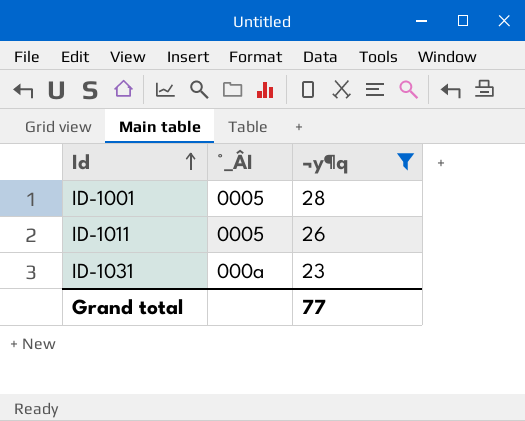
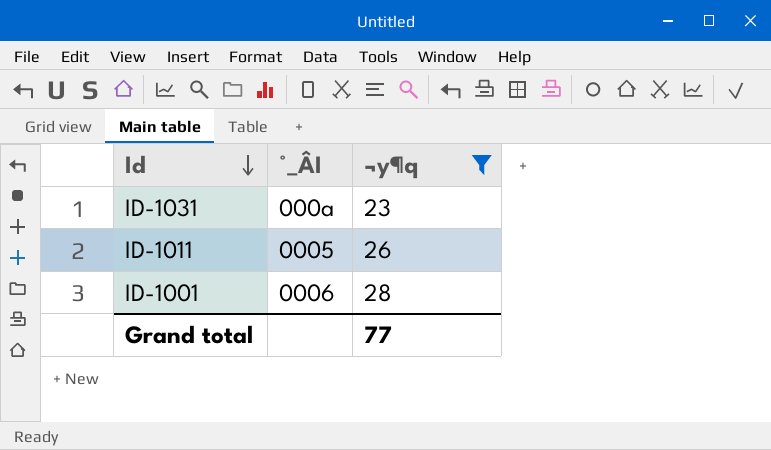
row order: Id ascending -> Id descending
ID-1001 | °_ÂI: 0005 -> 0006

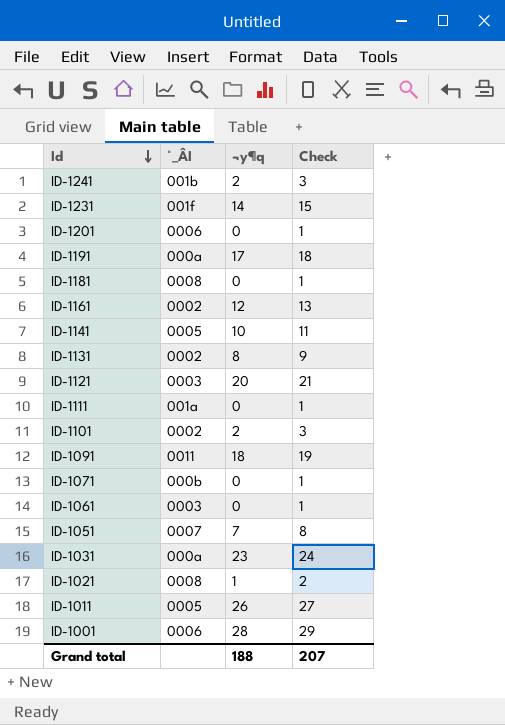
filter: ¬y¶q >= 23 -> none
column Check | formula: none -> [¬y¶q] + 1
Grand total | ¬y¶q: 77 -> 188

